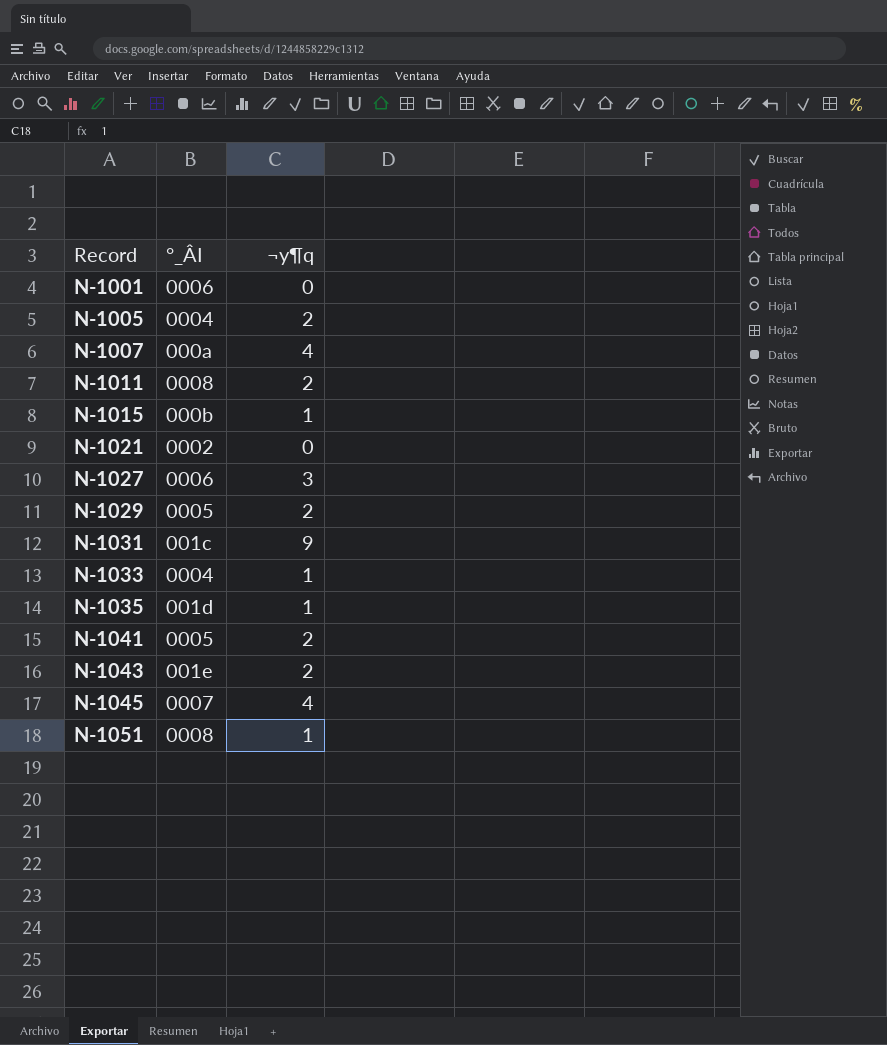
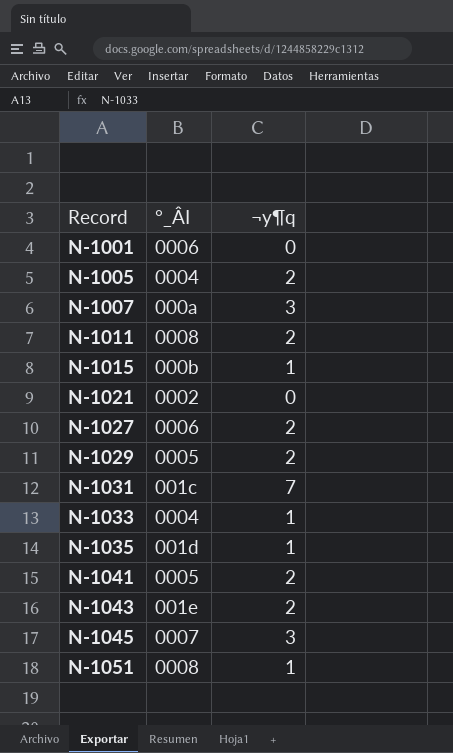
N-1007 | ¬y¶q: 4 -> 3
N-1027 | ¬y¶q: 3 -> 2
N-1031 | ¬y¶q: 9 -> 7
N-1045 | ¬y¶q: 4 -> 3

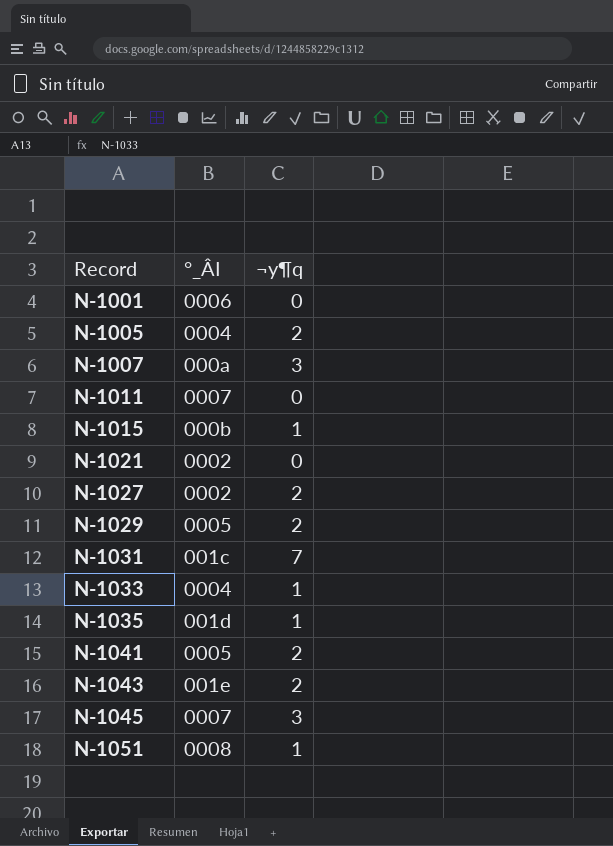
N-1011 | °_ÂI: 0008 -> 0007
N-1011 | ¬y¶q: 2 -> 0
N-1027 | °_ÂI: 0006 -> 0002

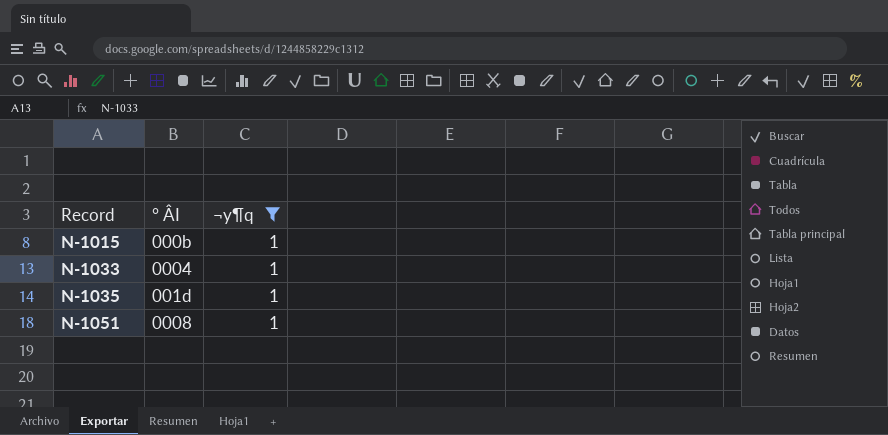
filter: none -> ¬y¶q = 1
column name: °_ÂI -> ° ÂI

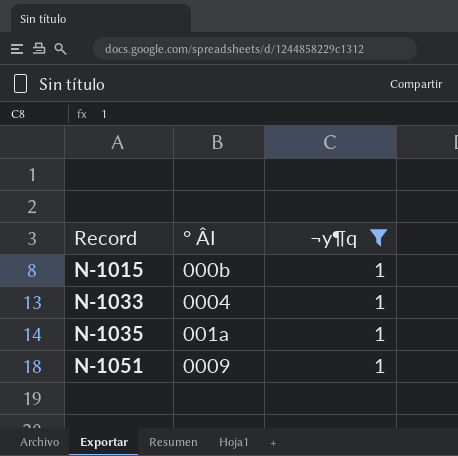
N-1035 | ° ÂI: 001d -> 001a
N-1051 | ° ÂI: 0008 -> 0009

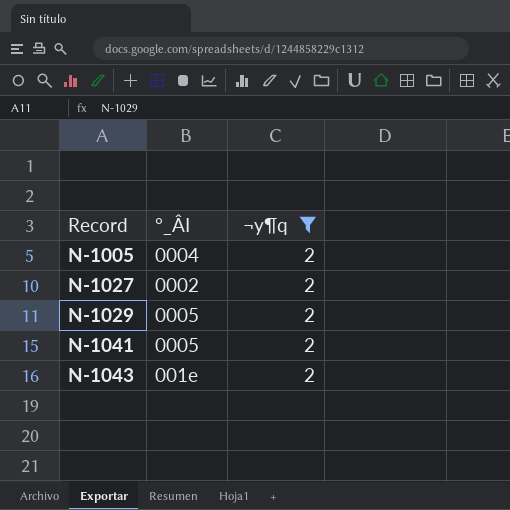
filter: ¬y¶q = 1 -> ¬y¶q = 2
column name: ° ÂI -> °_ÂI

